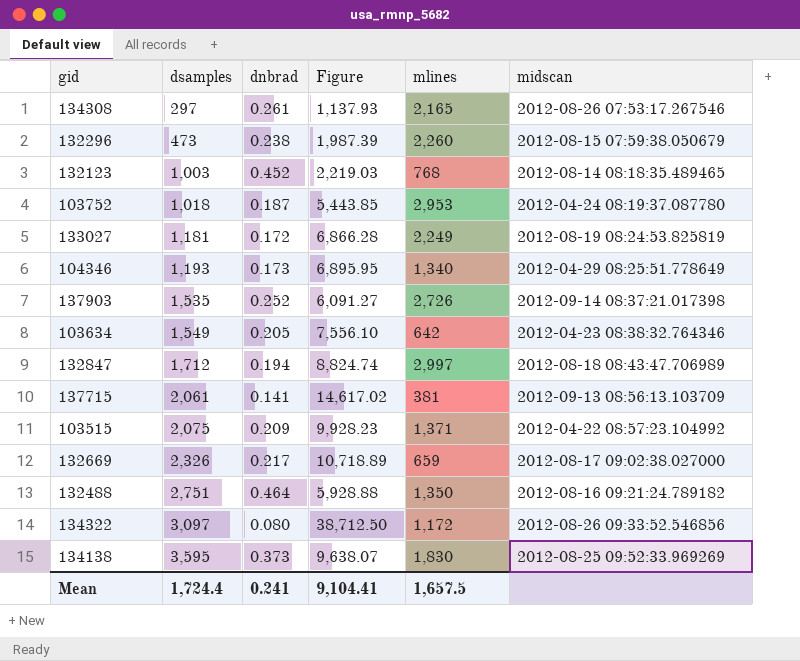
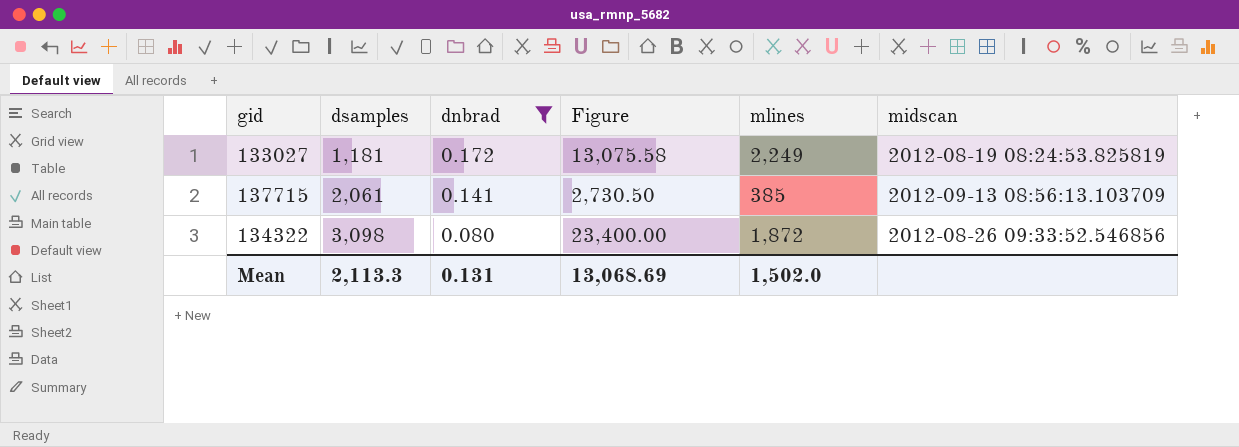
filter: none -> dnbrad <= 0.172
column Figure | formula: [dsamples] / [dnbrad] -> [mlines] / [dnbrad]
137715 | mlines: 381 -> 385
134322 | dsamples: 3,097 -> 3,098
134322 | mlines: 1,172 -> 1,872
Mean | dsamples: 1,724.4 -> 2,113.3
Mean | dnbrad: 0.241 -> 0.131
Mean | Figure: 9,104.41 -> 13,068.69
Mean | mlines: 1,657.5 -> 1,502.0

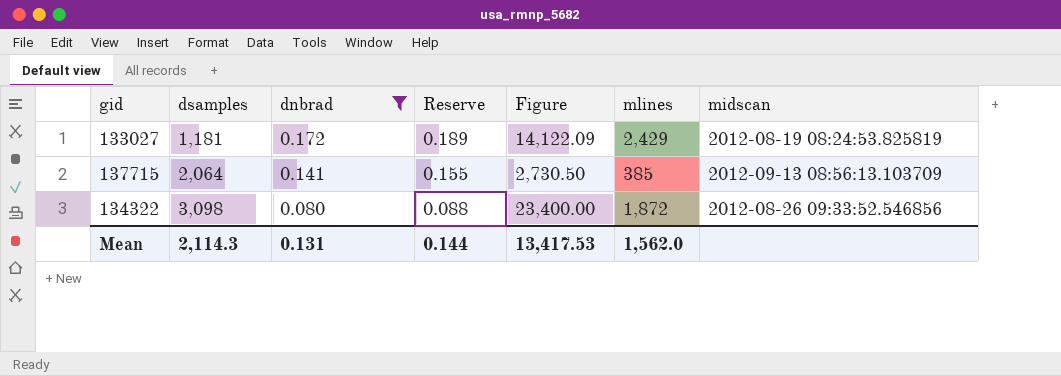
column Reserve | formula: none -> [dnbrad] * 1.1
133027 | Figure: 13,075.58 -> 14,122.09
133027 | mlines: 2,249 -> 2,429
137715 | dsamples: 2,061 -> 2,064
Mean | dsamples: 2,113.3 -> 2,114.3
Mean | Figure: 13,068.69 -> 13,417.53
Mean | mlines: 1,502.0 -> 1,562.0

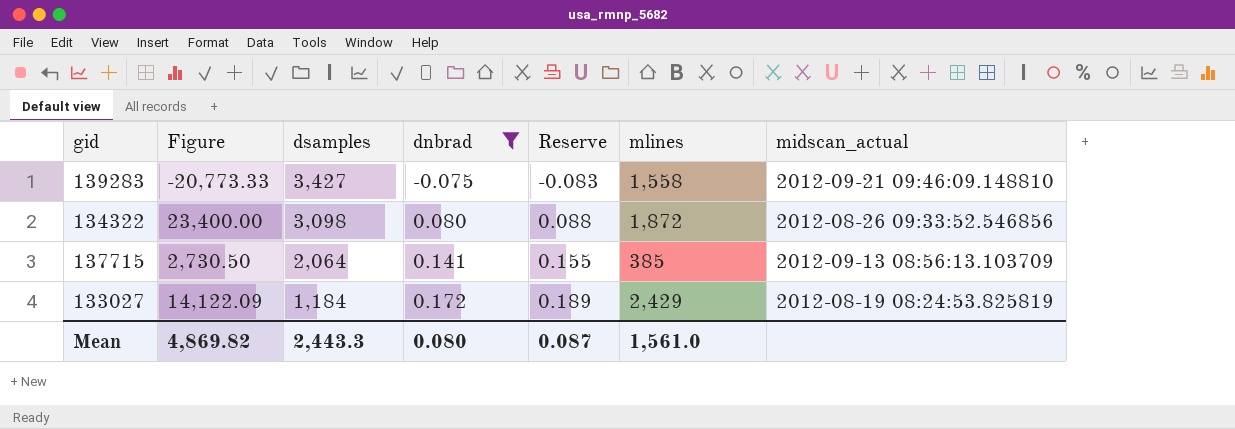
row order: dsamples ascending -> dsamples descending
column Figure | position: 5 -> 2
column name: midscan -> midscan_actual
row 139283: none -> -20,773.33 | 3,427 | -0.075 | -0.083 | 1,558 | 2012-09-21 09:46:09.148810
133027 | dsamples: 1,181 -> 1,184
Mean | Figure: 13,417.53 -> 4,869.82
Mean | dsamples: 2,114.3 -> 2,443.3
Mean | dnbrad: 0.131 -> 0.080
Mean | Reserve: 0.144 -> 0.087
Mean | mlines: 1,562.0 -> 1,561.0

